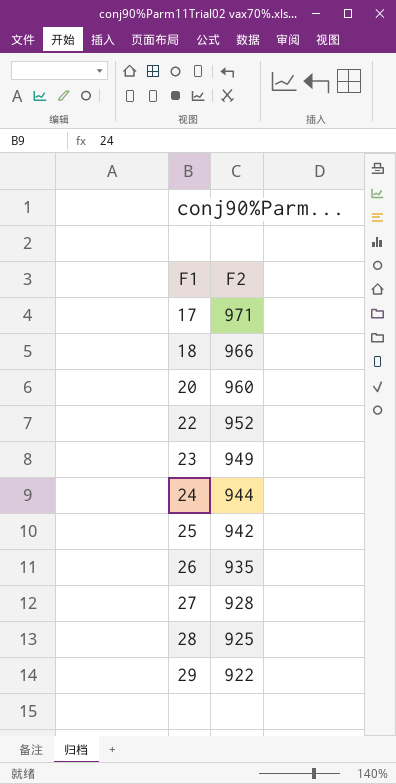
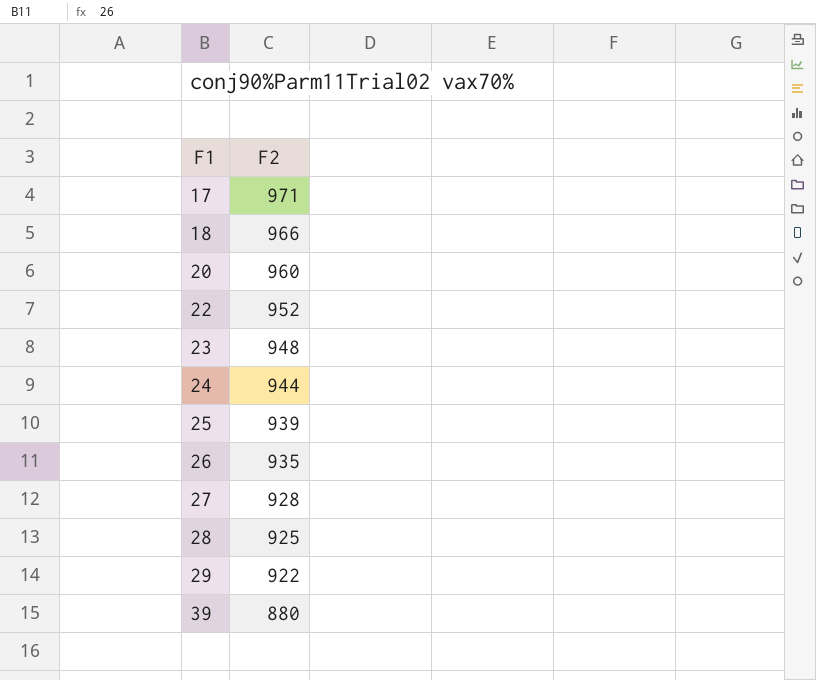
23 | F2: 949 -> 948
25 | F2: 942 -> 939
row 39: none -> 880

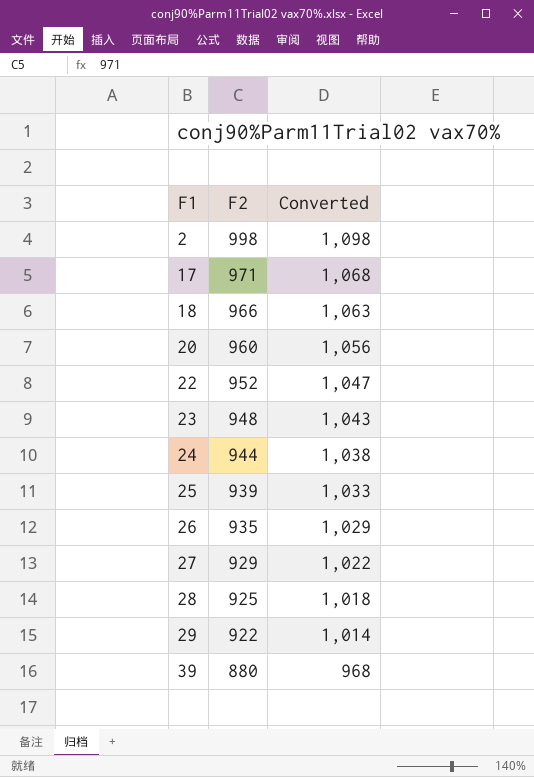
column Converted | formula: none -> [F2] * 1.1
row 2: none -> 998 | 1,098
27 | F2: 928 -> 929

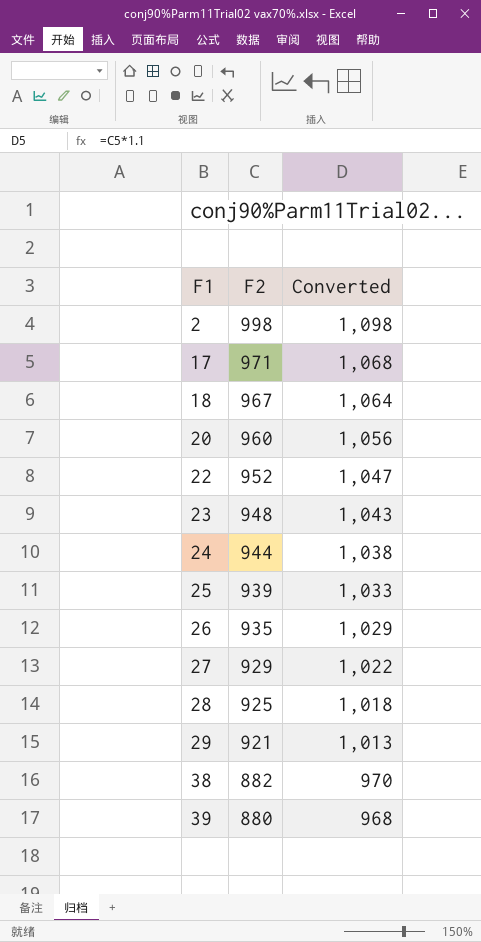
18 | F2: 966 -> 967
18 | Converted: 1,063 -> 1,064
29 | F2: 922 -> 921
29 | Converted: 1,014 -> 1,013
row 38: none -> 882 | 970

